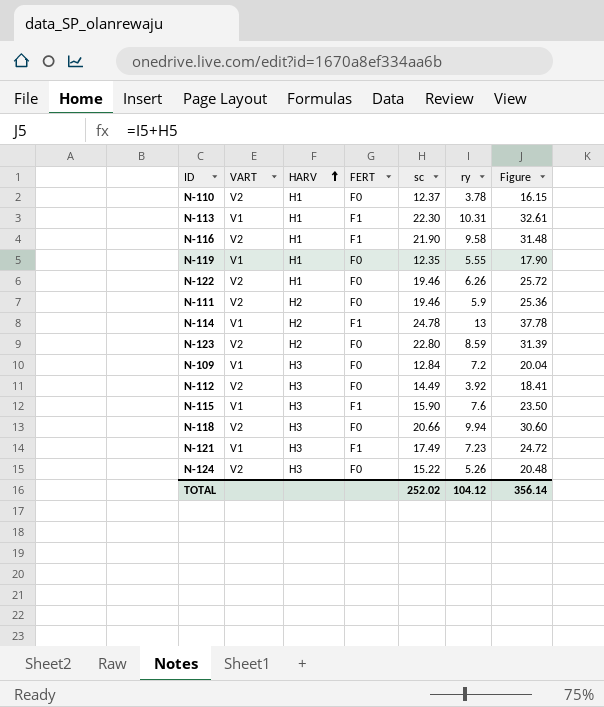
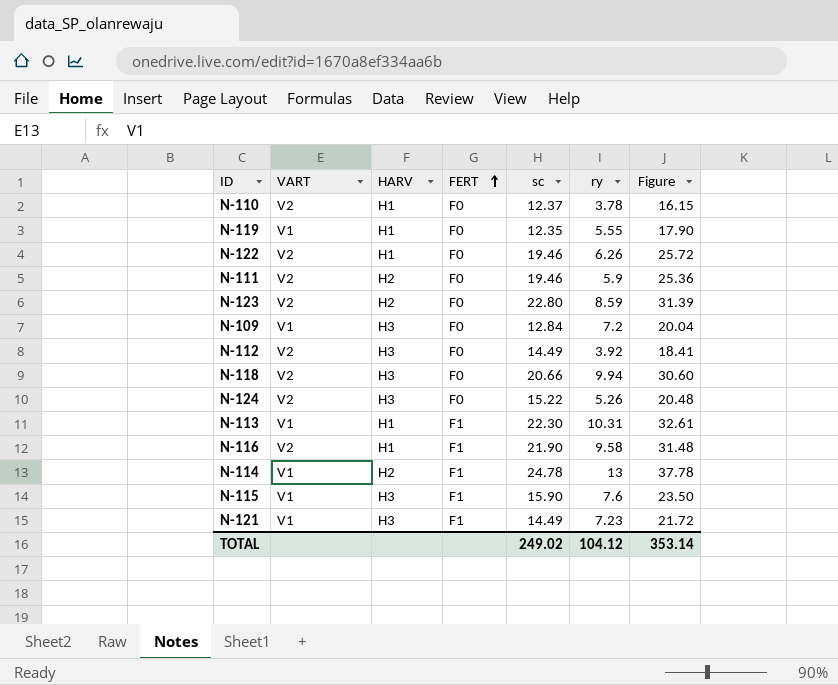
row order: HARV ascending -> FERT ascending
N-121 | sc: 17.49 -> 14.49
N-121 | Figure: 24.72 -> 21.72
TOTAL | sc: 252.02 -> 249.02
TOTAL | Figure: 356.14 -> 353.14

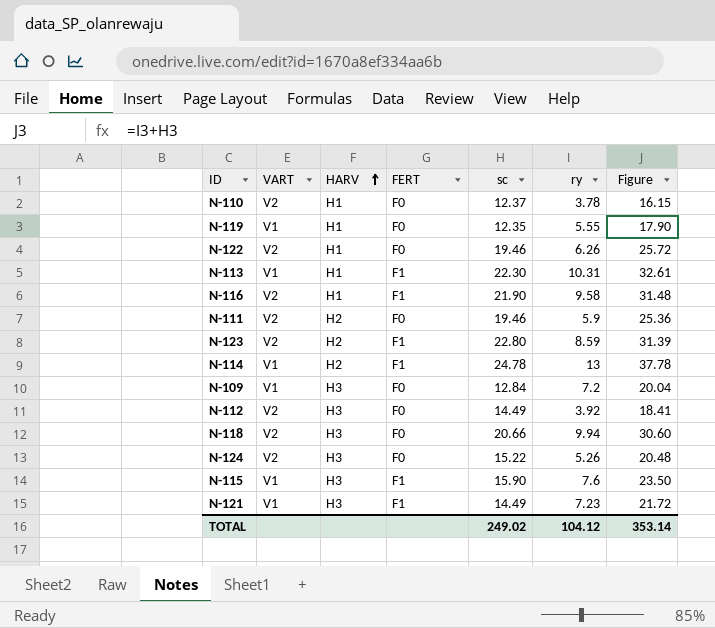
row order: FERT ascending -> HARV ascending
N-123 | FERT: F0 -> F1

